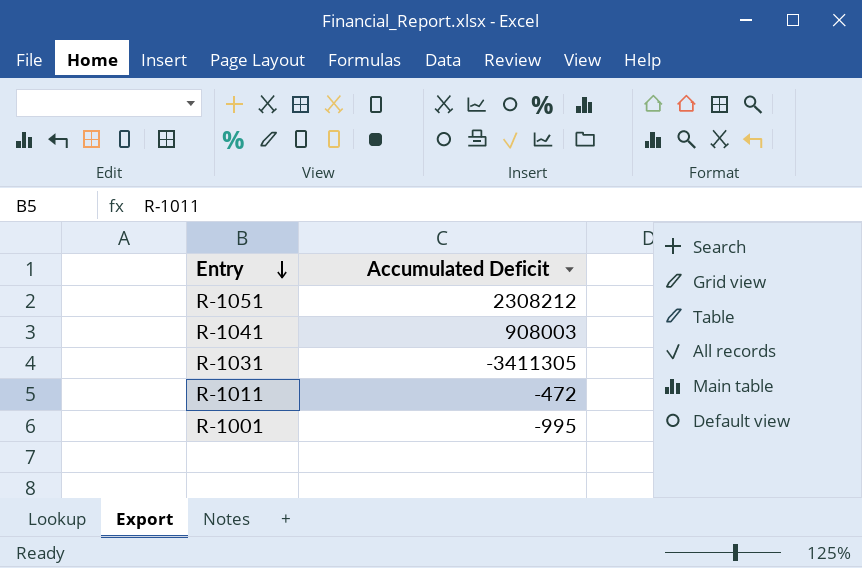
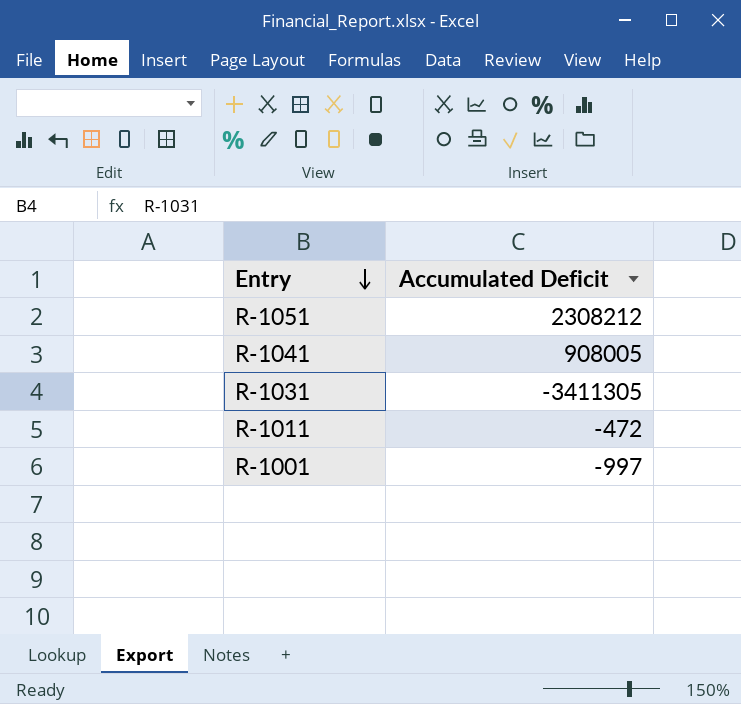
R-1041 | Accumulated Deficit: 908003 -> 908005
R-1001 | Accumulated Deficit: -995 -> -997

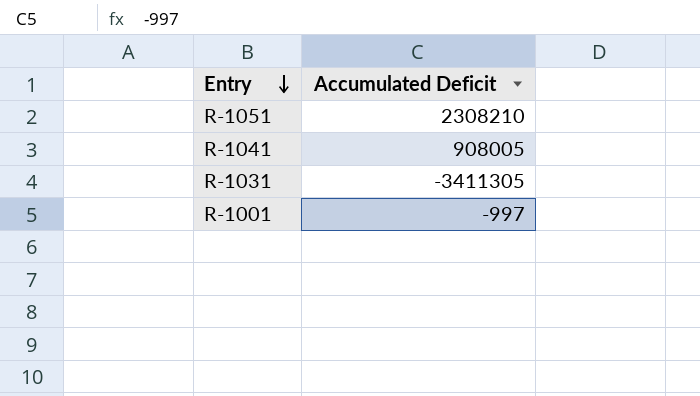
row R-1011: -472 -> none
R-1051 | Accumulated Deficit: 2308212 -> 2308210

